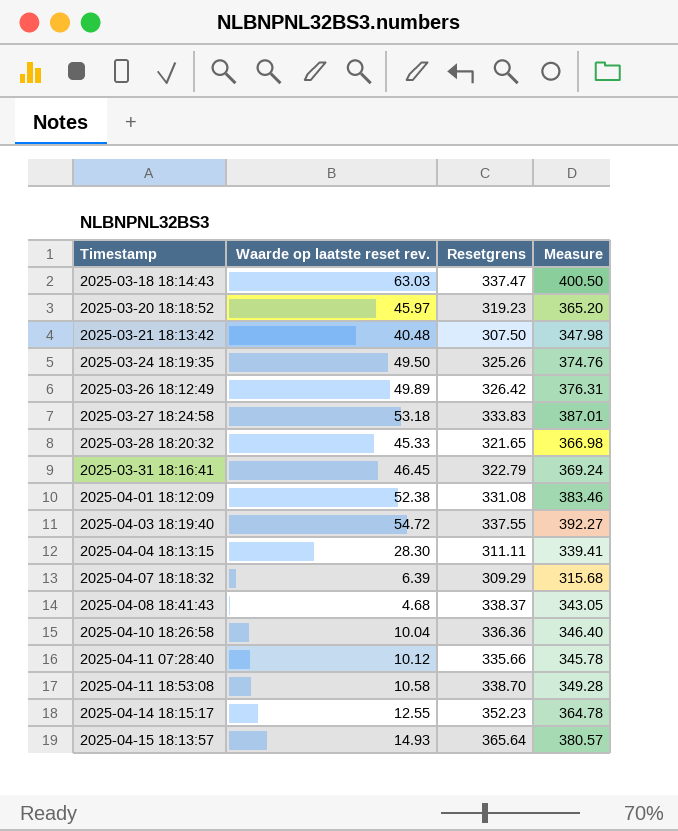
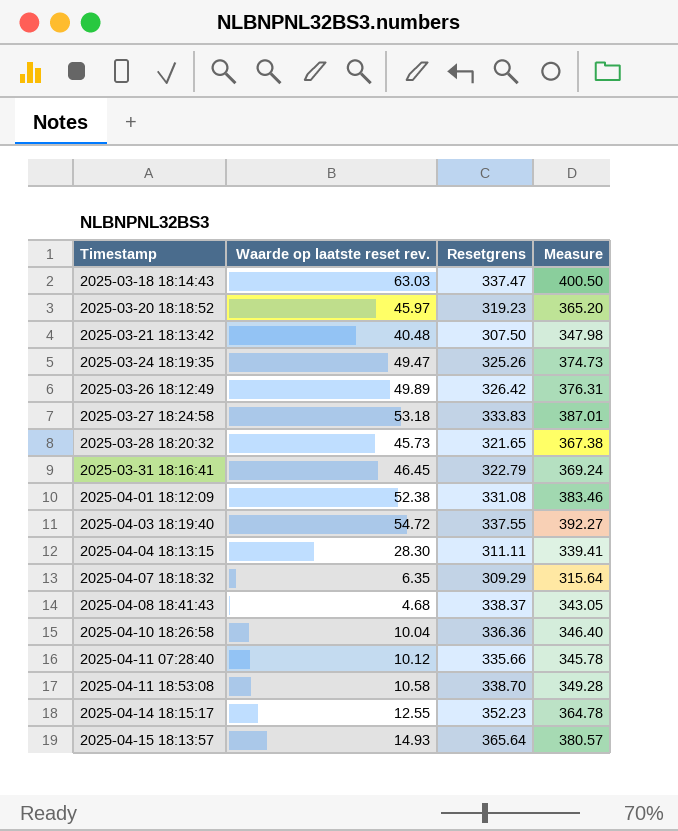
2025-03-24 18:19:35 | Waarde op laatste reset rev.: 49.50 -> 49.47
2025-03-24 18:19:35 | Measure: 374.76 -> 374.73
2025-03-28 18:20:32 | Waarde op laatste reset rev.: 45.33 -> 45.73
2025-03-28 18:20:32 | Measure: 366.98 -> 367.38
2025-04-07 18:18:32 | Waarde op laatste reset rev.: 6.39 -> 6.35
2025-04-07 18:18:32 | Measure: 315.68 -> 315.64

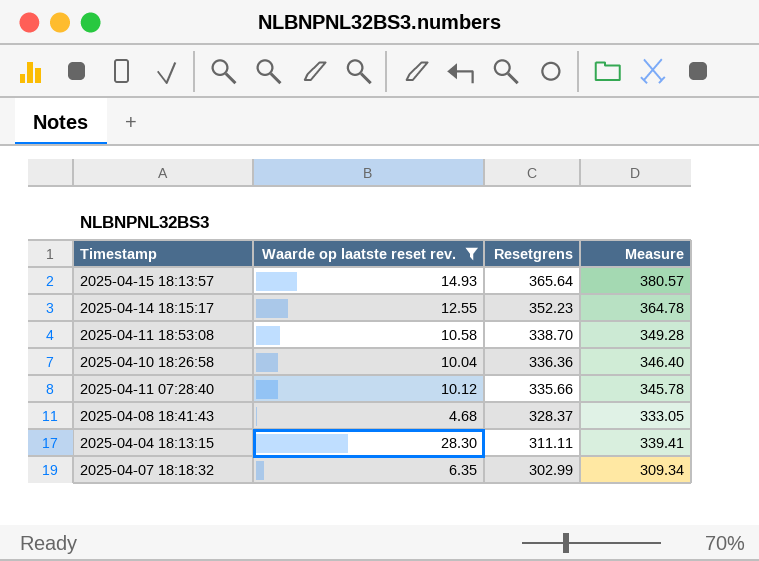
filter: none -> Waarde op laatste reset rev. <= 28.30
row order: Timestamp ascending -> Resetgrens descending
2025-04-08 18:41:43 | Resetgrens: 338.37 -> 328.37
2025-04-08 18:41:43 | Measure: 343.05 -> 333.05
2025-04-07 18:18:32 | Resetgrens: 309.29 -> 302.99
2025-04-07 18:18:32 | Measure: 315.64 -> 309.34

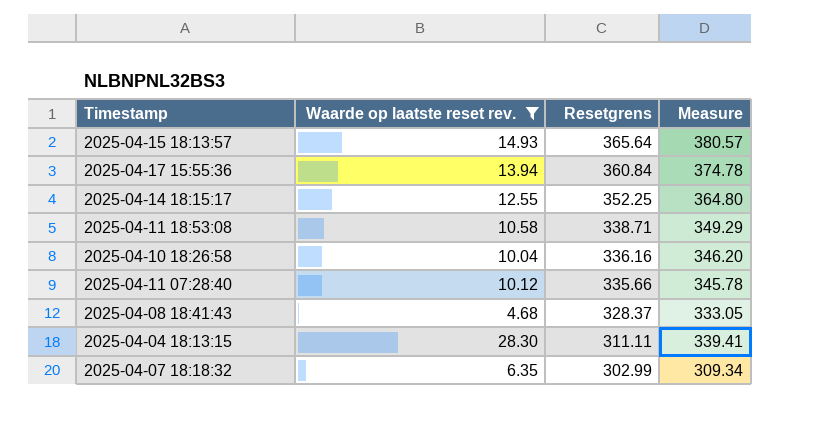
row 2025-04-17 15:55:36: none -> 13.94 | 360.84 | 374.78
2025-04-14 18:15:17 | Resetgrens: 352.23 -> 352.25
2025-04-14 18:15:17 | Measure: 364.78 -> 364.80
2025-04-11 18:53:08 | Resetgrens: 338.70 -> 338.71
2025-04-11 18:53:08 | Measure: 349.28 -> 349.29
2025-04-10 18:26:58 | Resetgrens: 336.36 -> 336.16
2025-04-10 18:26:58 | Measure: 346.40 -> 346.20

